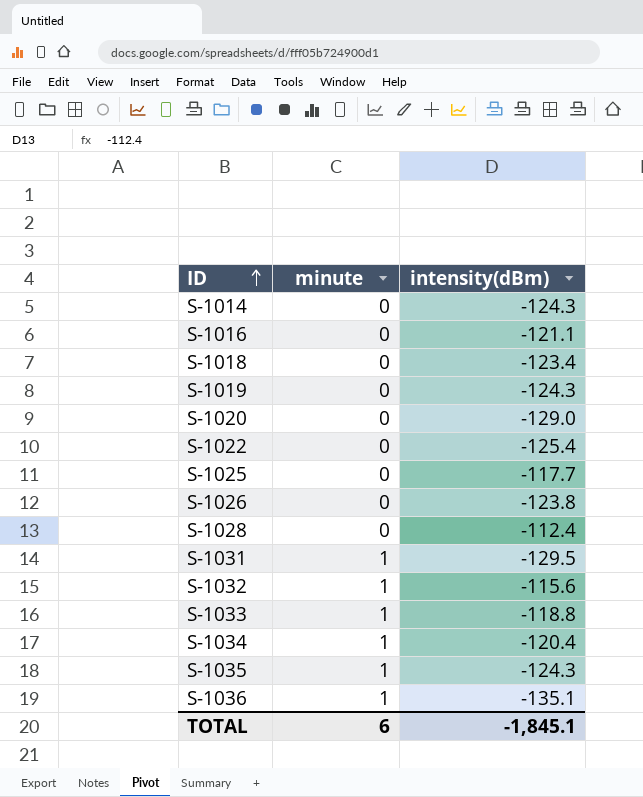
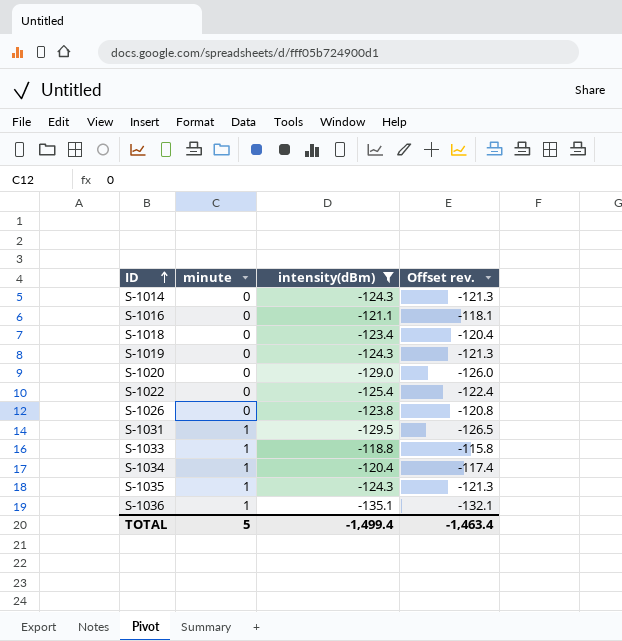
filter: none -> intensity(dBm) <= -118.8
column Offset rev. | formula: none -> [intensity(dBm)] + 3
TOTAL | minute: 6 -> 5
TOTAL | intensity(dBm): -1,845.1 -> -1,499.4

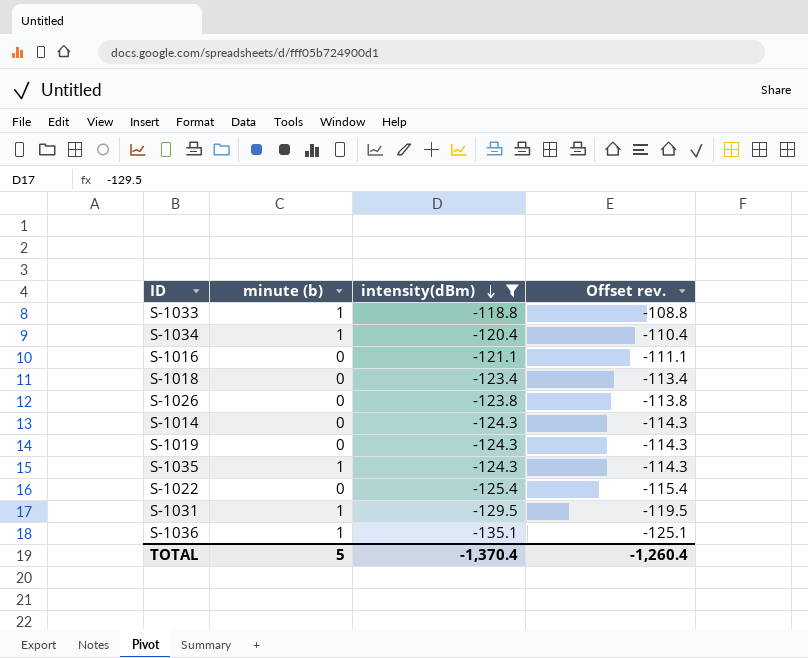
row order: ID ascending -> intensity(dBm) descending
column name: minute -> minute (b)
column Offset rev. | formula: [intensity(dBm)] + 3 -> [intensity(dBm)] + 10
row S-1020: 0 | -129.0 | -126.0 -> none
TOTAL | intensity(dBm): -1,499.4 -> -1,370.4
TOTAL | Offset rev.: -1,463.4 -> -1,260.4

